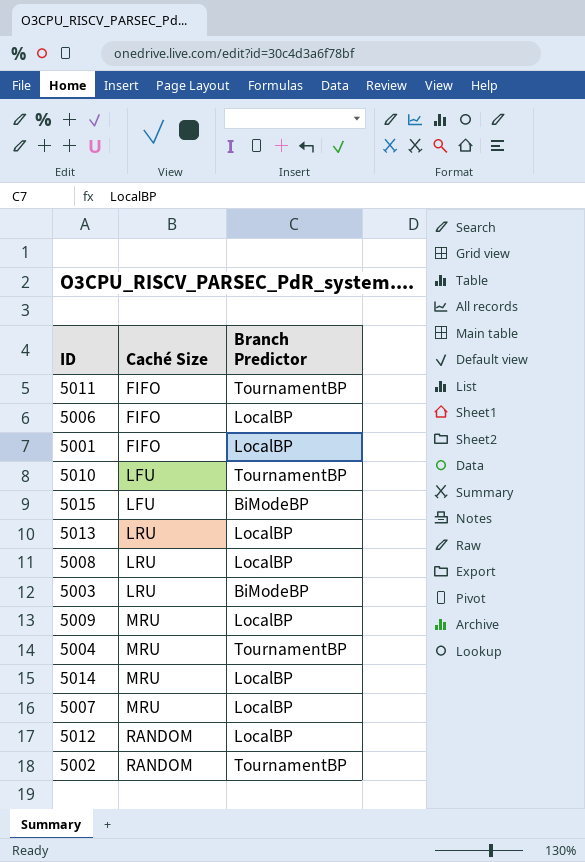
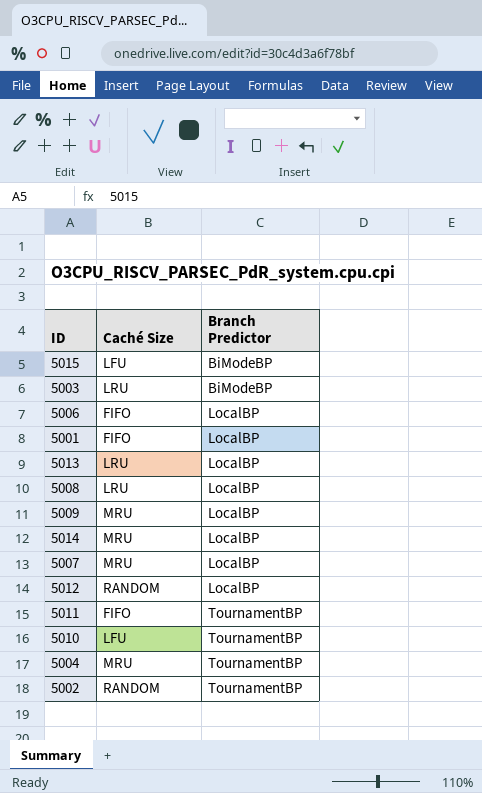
row order: Caché Size ascending -> Branch Predictor ascending

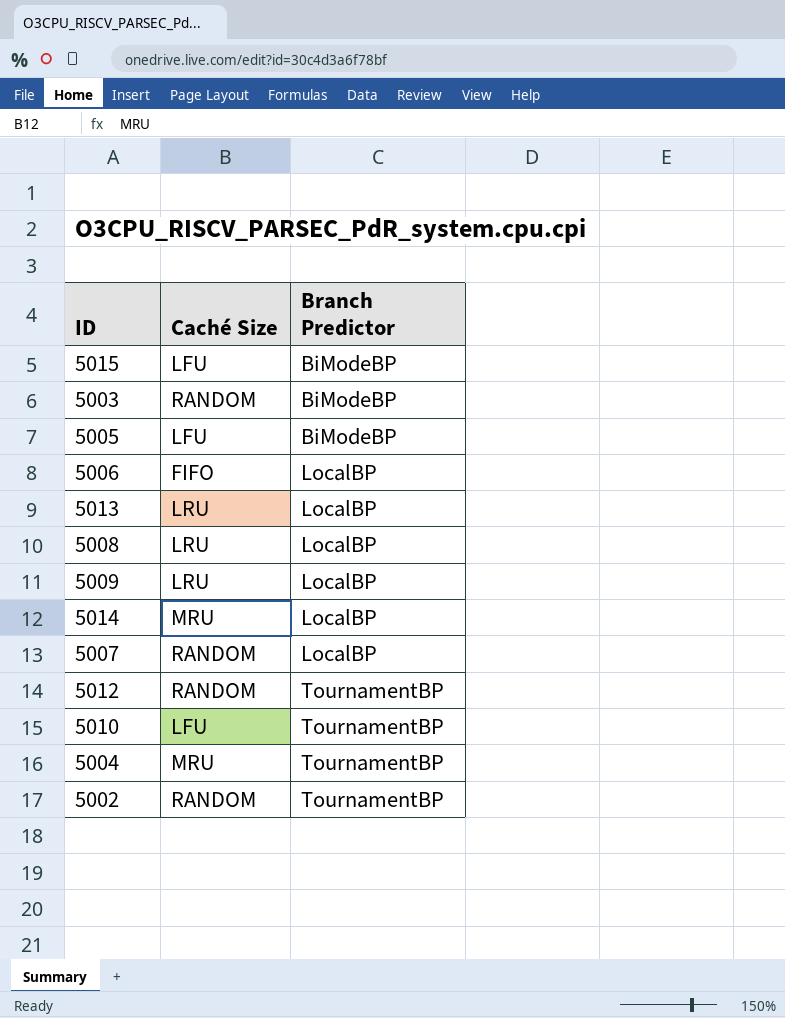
row 5001: FIFO | LocalBP -> none
row 5011: FIFO | TournamentBP -> none
5003 | Caché Size: LRU -> RANDOM
row 5005: none -> LFU | BiModeBP
5009 | Caché Size: MRU -> LRU
5007 | Caché Size: MRU -> RANDOM
5012 | Branch Predictor: LocalBP -> TournamentBP

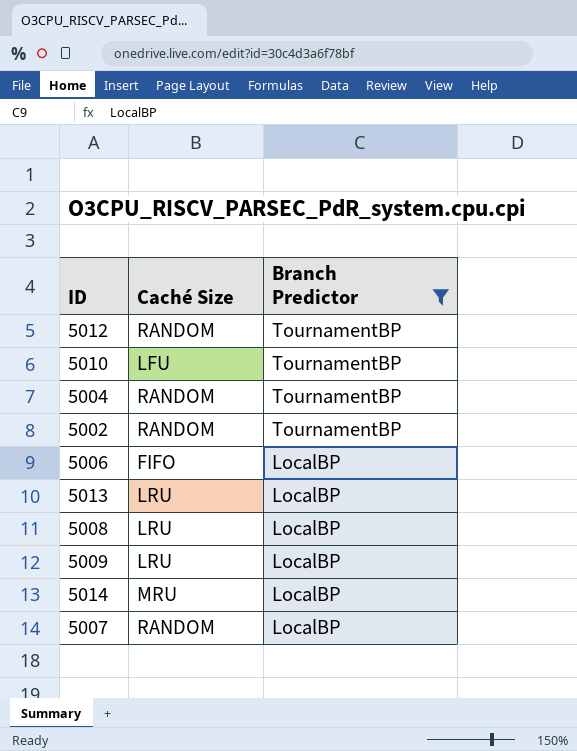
filter: none -> Branch Predictor != BiModeBP
row order: Branch Predictor ascending -> Branch Predictor descending
5004 | Caché Size: MRU -> RANDOM

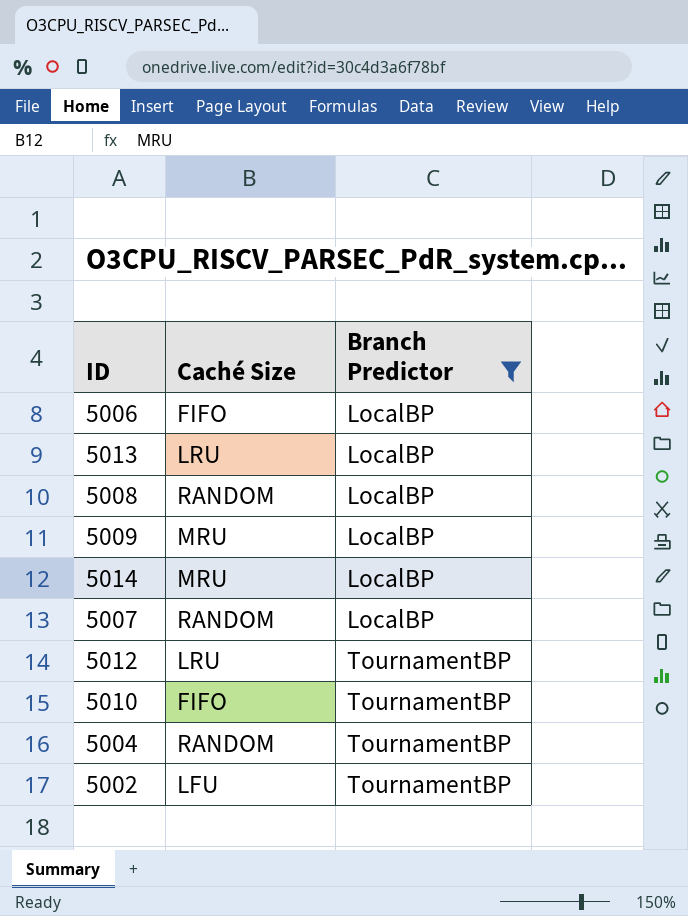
row order: Branch Predictor descending -> Branch Predictor ascending
5008 | Caché Size: LRU -> RANDOM
5009 | Caché Size: LRU -> MRU
5012 | Caché Size: RANDOM -> LRU
5010 | Caché Size: LFU -> FIFO
5002 | Caché Size: RANDOM -> LFU

